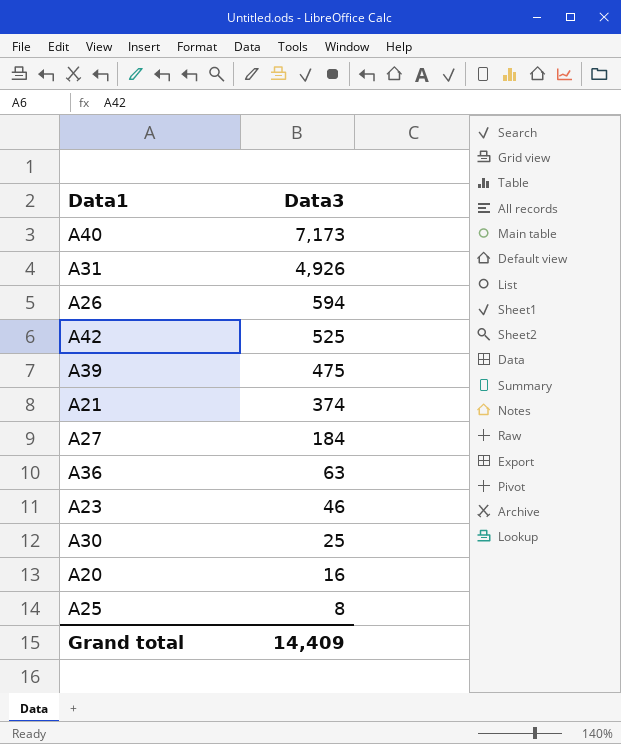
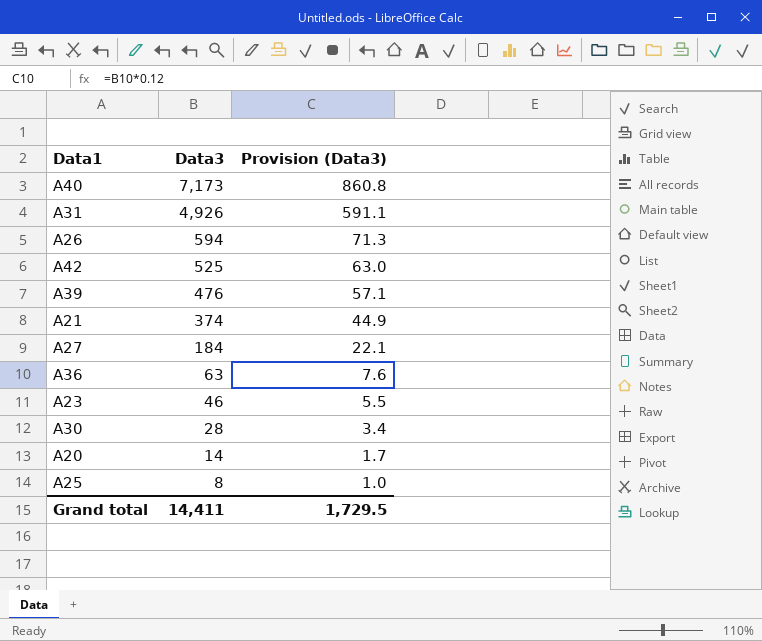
column Provision (Data3) | formula: none -> [Data3] * 0.12
A39 | Data3: 475 -> 476
A30 | Data3: 25 -> 28
A20 | Data3: 16 -> 14
Grand total | Data3: 14,409 -> 14,411

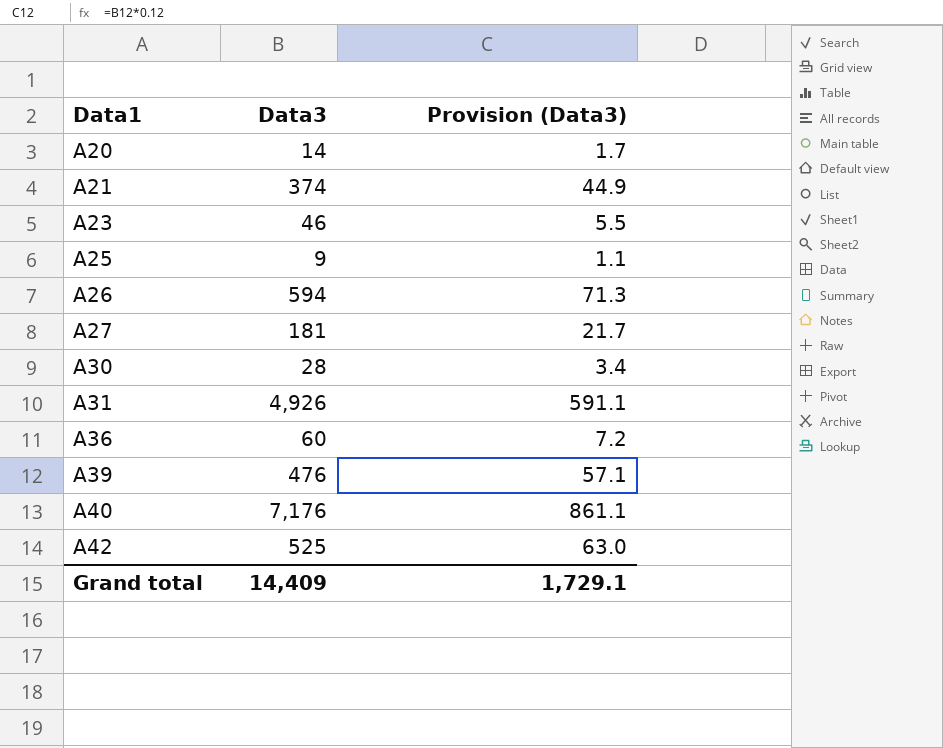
row order: Data3 descending -> Data1 ascending
A25 | Data3: 8 -> 9
A25 | Provision (Data3): 1.0 -> 1.1
A27 | Data3: 184 -> 181
A27 | Provision (Data3): 22.1 -> 21.7
A36 | Data3: 63 -> 60
A36 | Provision (Data3): 7.6 -> 7.2
A40 | Data3: 7,173 -> 7,176
A40 | Provision (Data3): 860.8 -> 861.1
Grand total | Data3: 14,411 -> 14,409
Grand total | Provision (Data3): 1,729.5 -> 1,729.1

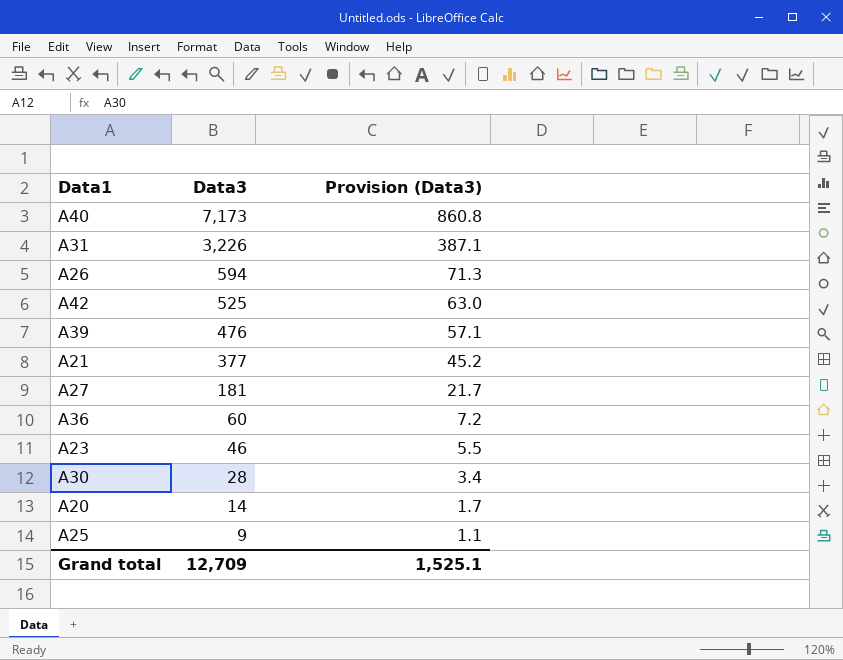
row order: Data1 ascending -> Data3 descending
A40 | Data3: 7,176 -> 7,173
A40 | Provision (Data3): 861.1 -> 860.8
A31 | Data3: 4,926 -> 3,226
A31 | Provision (Data3): 591.1 -> 387.1
A21 | Data3: 374 -> 377
A21 | Provision (Data3): 44.9 -> 45.2
Grand total | Data3: 14,409 -> 12,709
Grand total | Provision (Data3): 1,729.1 -> 1,525.1

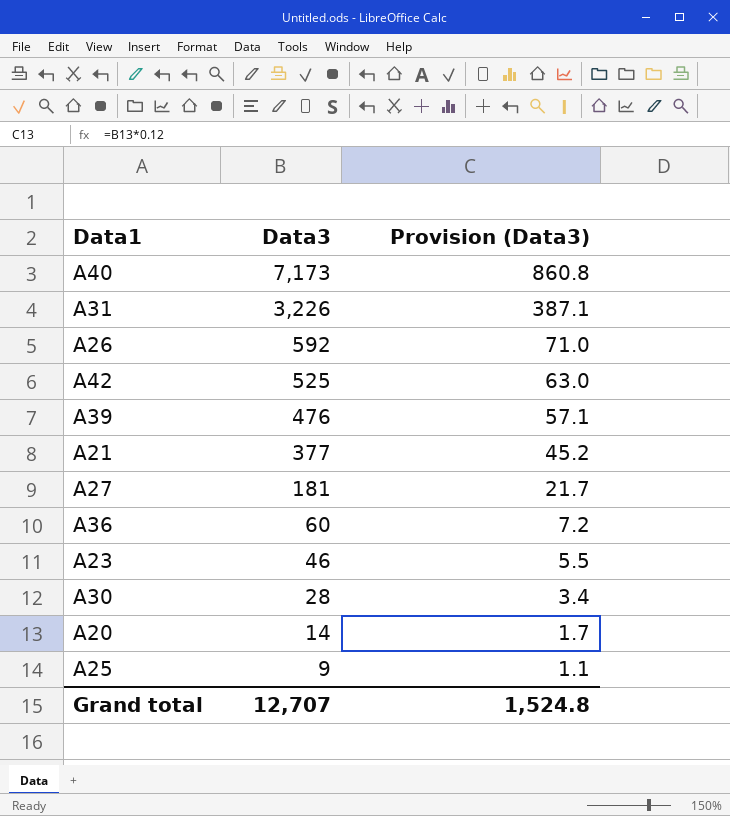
A26 | Data3: 594 -> 592
A26 | Provision (Data3): 71.3 -> 71.0
Grand total | Data3: 12,709 -> 12,707
Grand total | Provision (Data3): 1,525.1 -> 1,524.8

